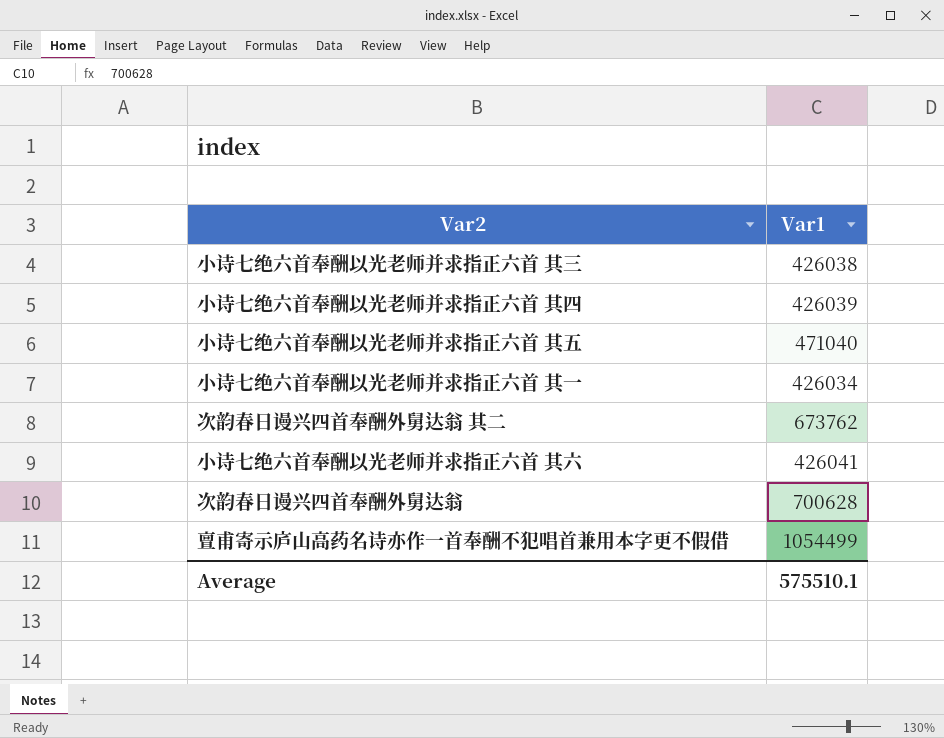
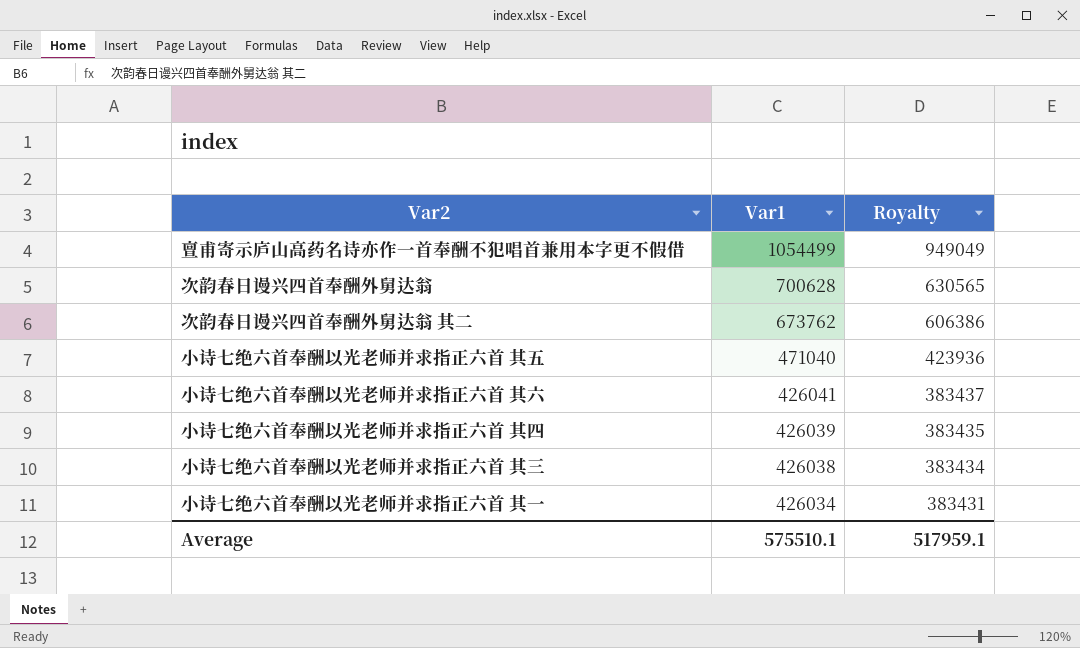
row order: none -> Var1 descending
column Royalty | formula: none -> [Var1] * 0.9

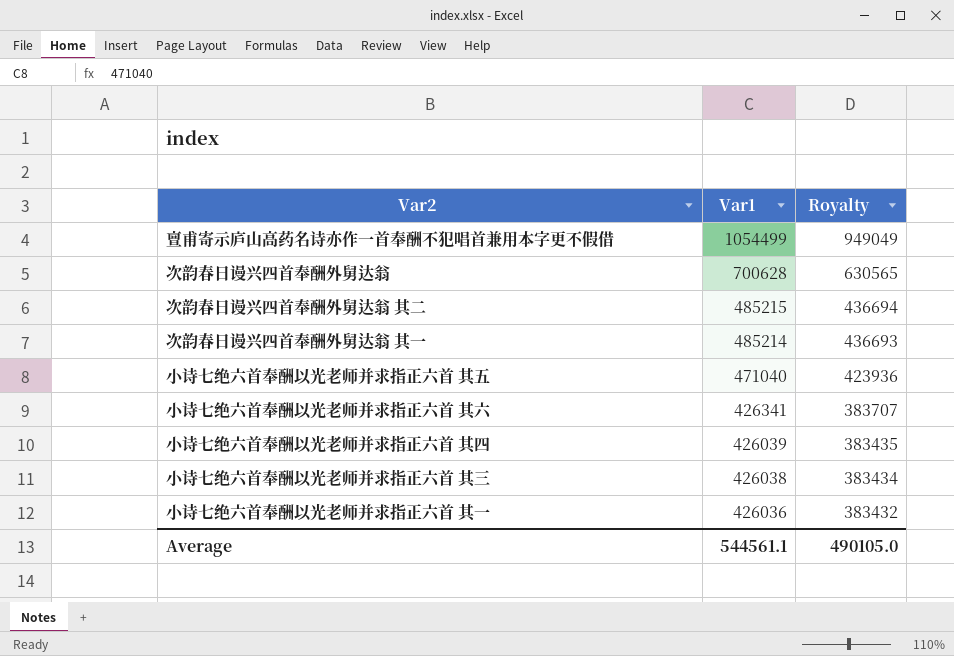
次韵春日谩兴四首奉酬外舅达翁 其二 | Var1: 673762 -> 485215
次韵春日谩兴四首奉酬外舅达翁 其二 | Royalty: 606386 -> 436694
row 次韵春日谩兴四首奉酬外舅达翁 其一: none -> 485214 | 436693
小诗七绝六首奉酬以光老师并求指正六首 其六 | Var1: 426041 -> 426341
小诗七绝六首奉酬以光老师并求指正六首 其六 | Royalty: 383437 -> 383707
小诗七绝六首奉酬以光老师并求指正六首 其一 | Var1: 426034 -> 426036
小诗七绝六首奉酬以光老师并求指正六首 其一 | Royalty: 383431 -> 383432
Average | Var1: 575510.1 -> 544561.1
Average | Royalty: 517959.1 -> 490105.0

